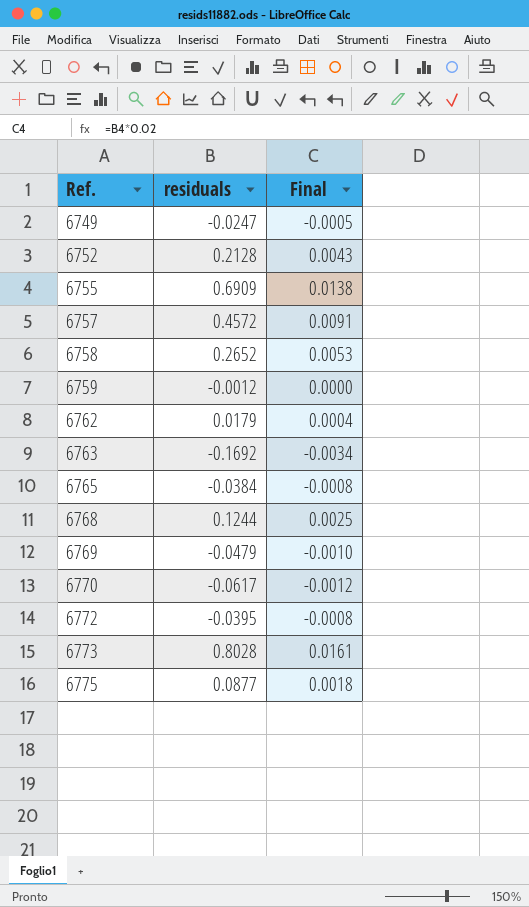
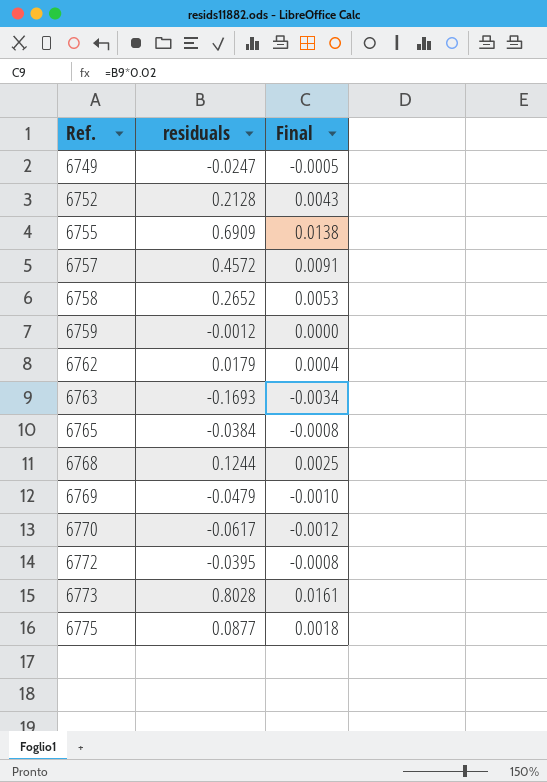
6763 | residuals: -0.1692 -> -0.1693

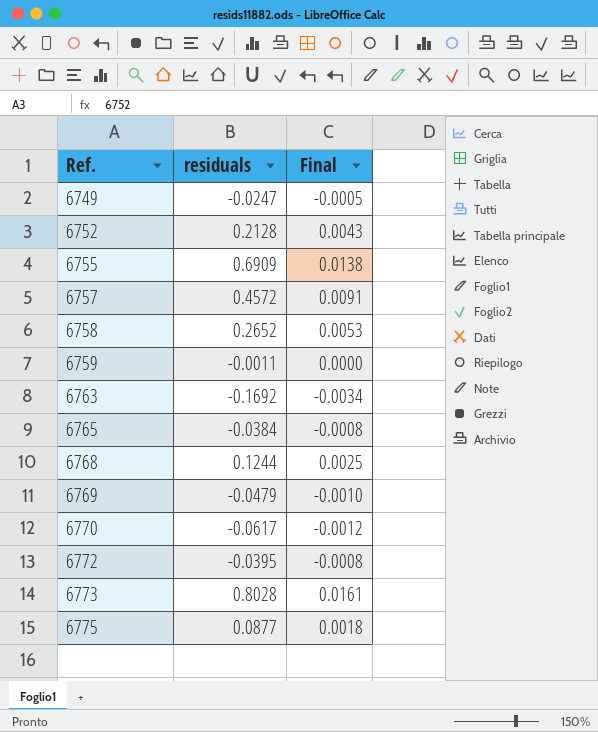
row 6762: 0.0179 | 0.0004 -> none
6759 | residuals: -0.0012 -> -0.0011
6763 | residuals: -0.1693 -> -0.1692

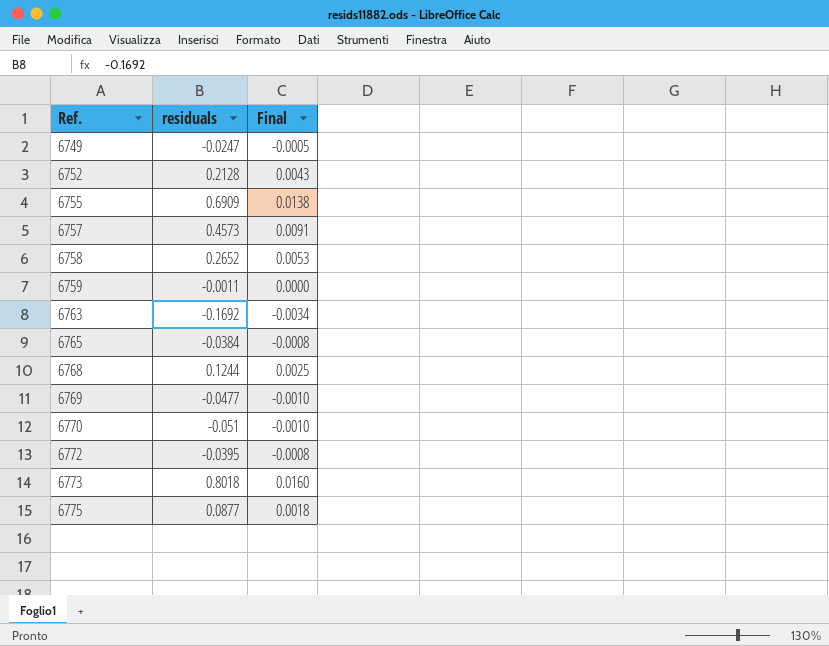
6757 | residuals: 0.4572 -> 0.4573
6769 | residuals: -0.0479 -> -0.0477
6770 | residuals: -0.0617 -> -0.051
6770 | Final: -0.0012 -> -0.0010
6773 | residuals: 0.8028 -> 0.8018
6773 | Final: 0.0161 -> 0.0160

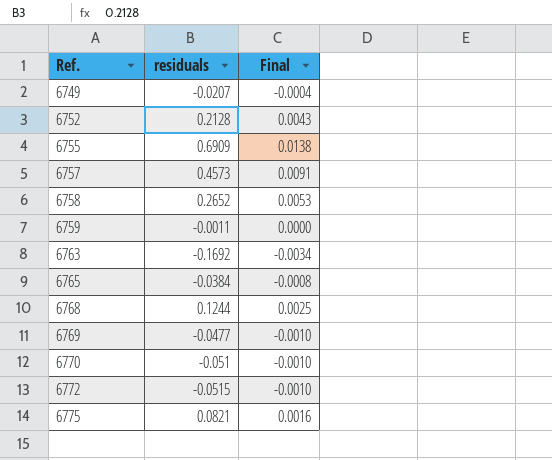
row 6773: 0.8018 | 0.0160 -> none
6749 | residuals: -0.0247 -> -0.0207
6749 | Final: -0.0005 -> -0.0004
6772 | residuals: -0.0395 -> -0.0515
6772 | Final: -0.0008 -> -0.0010
6775 | residuals: 0.0877 -> 0.0821
6775 | Final: 0.0018 -> 0.0016

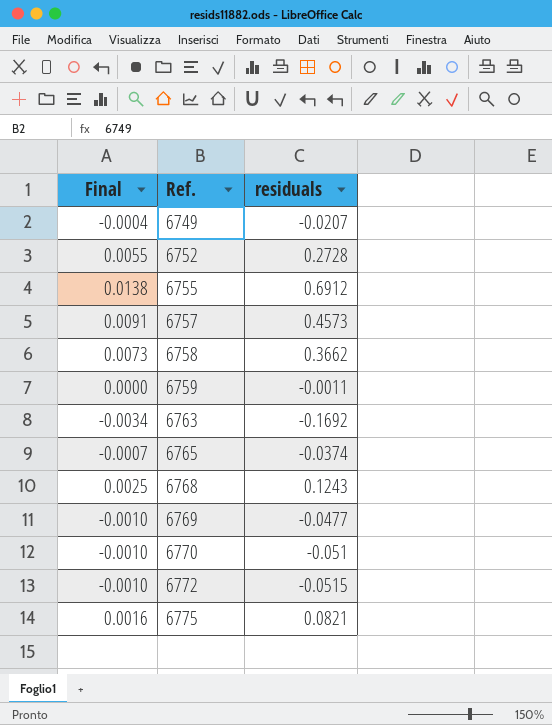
column Final | position: 3 -> 1
6752 | Final: 0.0043 -> 0.0055
6752 | residuals: 0.2128 -> 0.2728
6755 | residuals: 0.6909 -> 0.6912
6758 | Final: 0.0053 -> 0.0073
6758 | residuals: 0.2652 -> 0.3662
6765 | Final: -0.0008 -> -0.0007
6765 | residuals: -0.0384 -> -0.0374
6768 | residuals: 0.1244 -> 0.1243

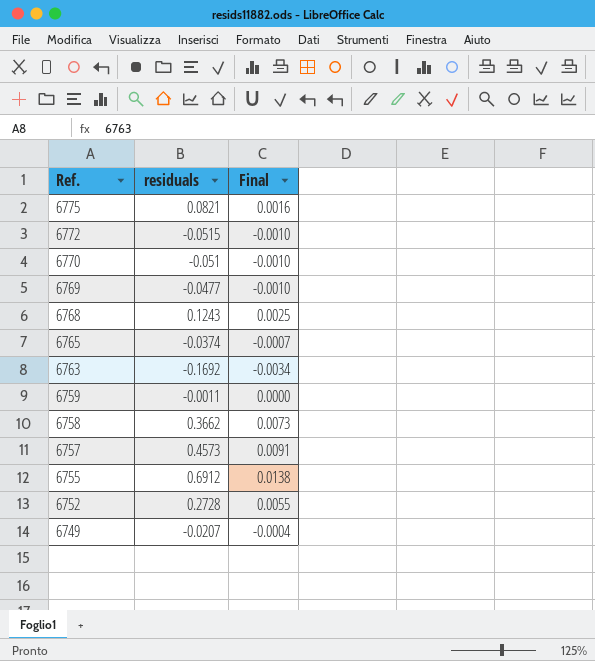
row order: Ref. ascending -> Ref. descending
column Final | position: 1 -> 3

